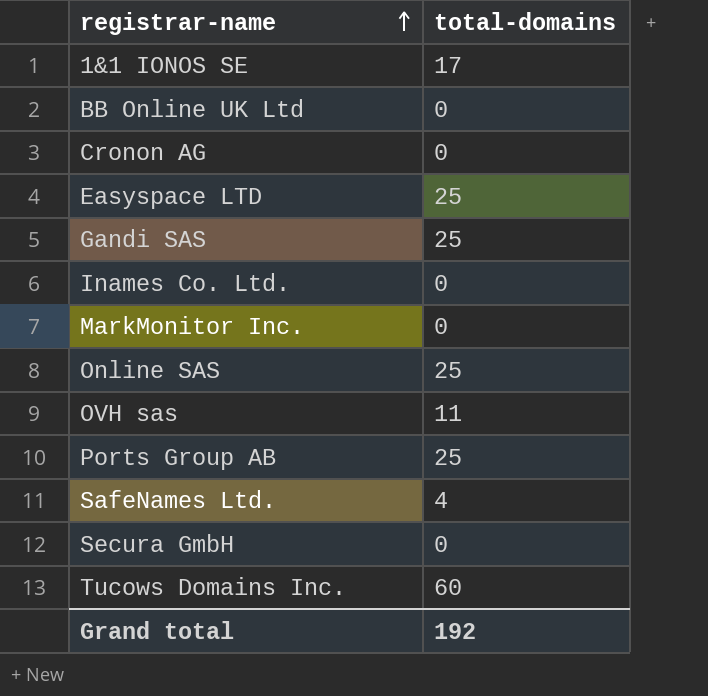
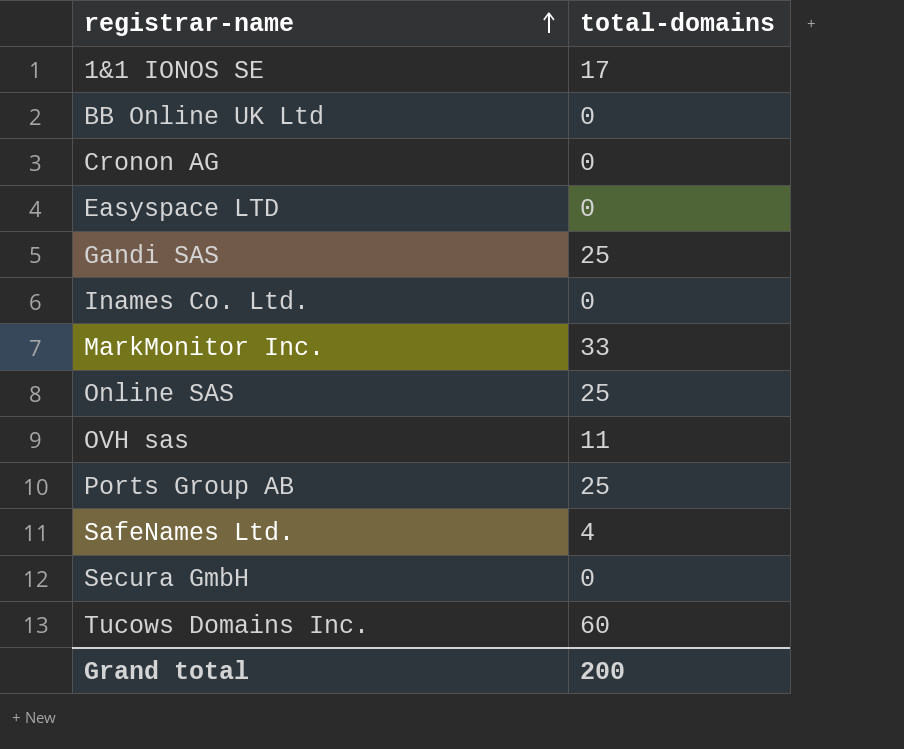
Easyspace LTD | total-domains: 25 -> 0
MarkMonitor Inc. | total-domains: 0 -> 33
Grand total | total-domains: 192 -> 200

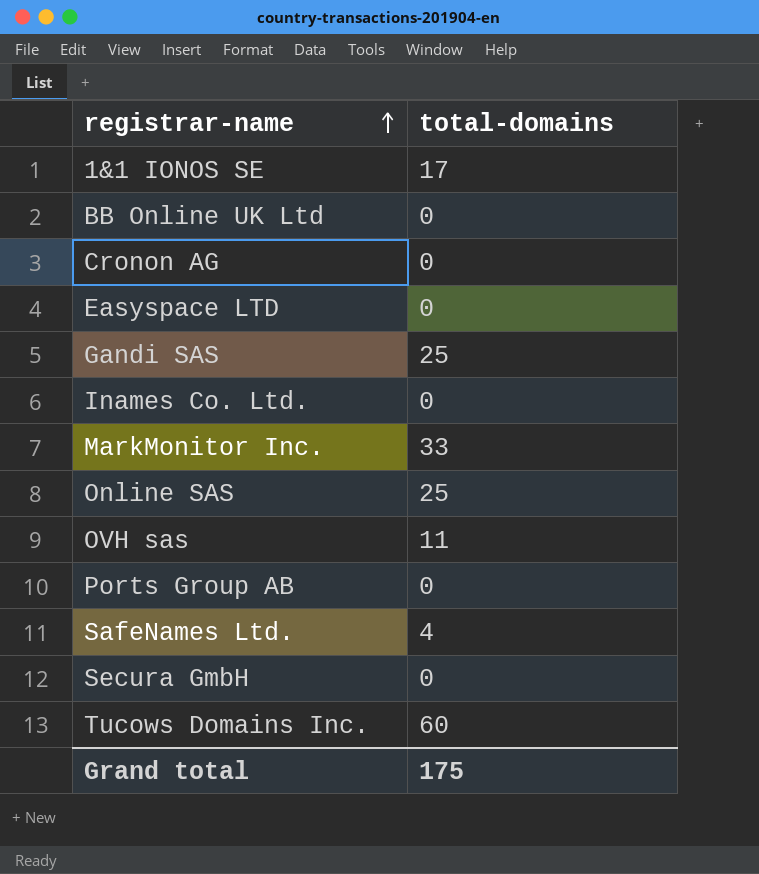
Ports Group AB | total-domains: 25 -> 0
Grand total | total-domains: 200 -> 175

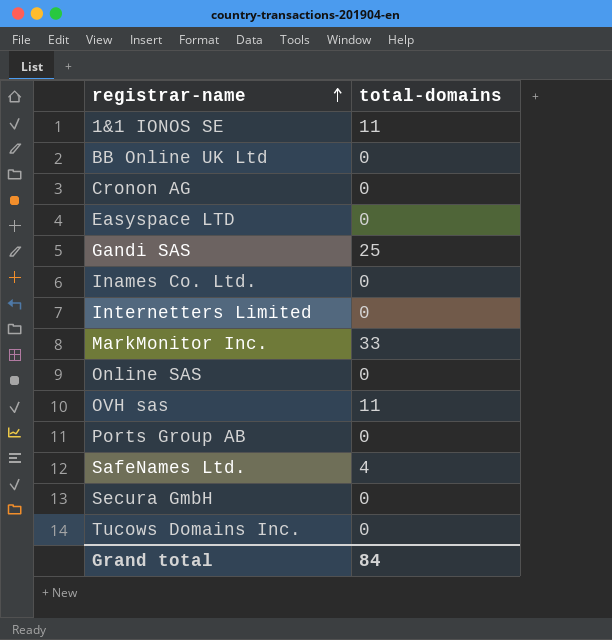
1&1 IONOS SE | total-domains: 17 -> 11
row Internetters Limited: none -> 0
Online SAS | total-domains: 25 -> 0
Tucows Domains Inc. | total-domains: 60 -> 0
Grand total | total-domains: 175 -> 84

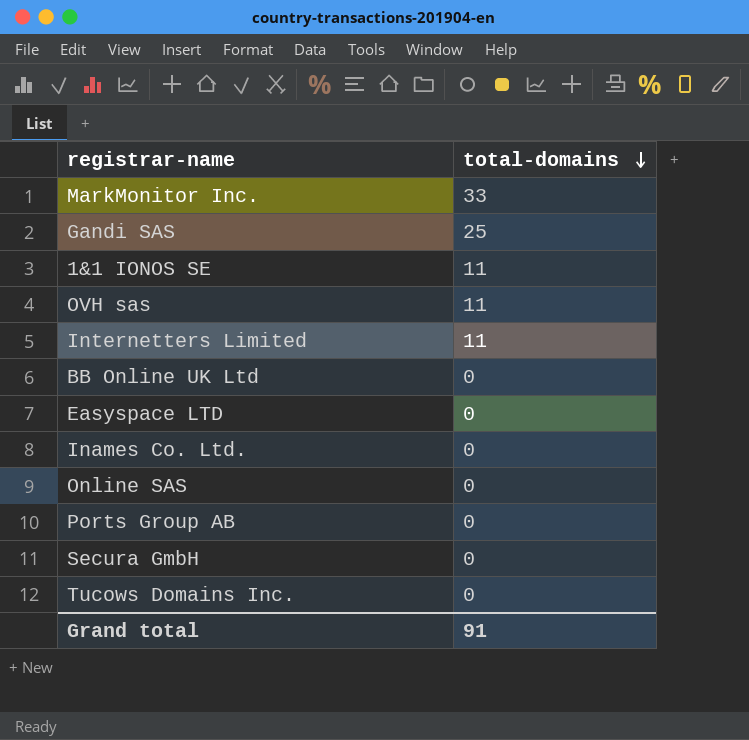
row order: registrar-name ascending -> total-domains descending
row Cronon AG: 0 -> none
row SafeNames Ltd.: 4 -> none
Internetters Limited | total-domains: 0 -> 11
Grand total | total-domains: 84 -> 91

